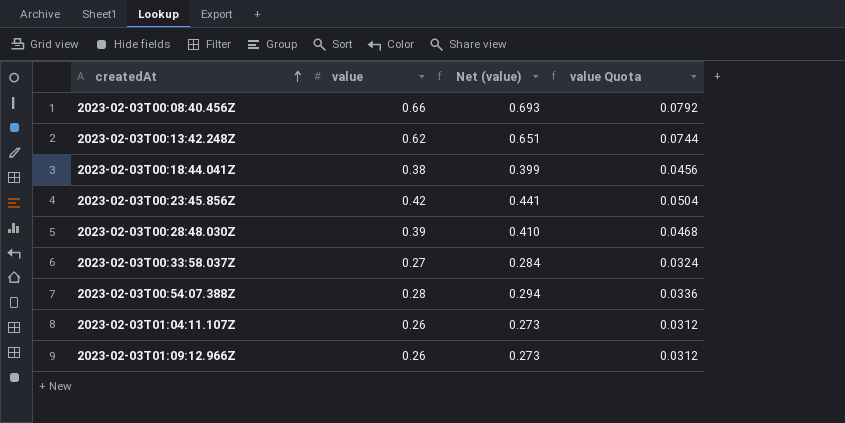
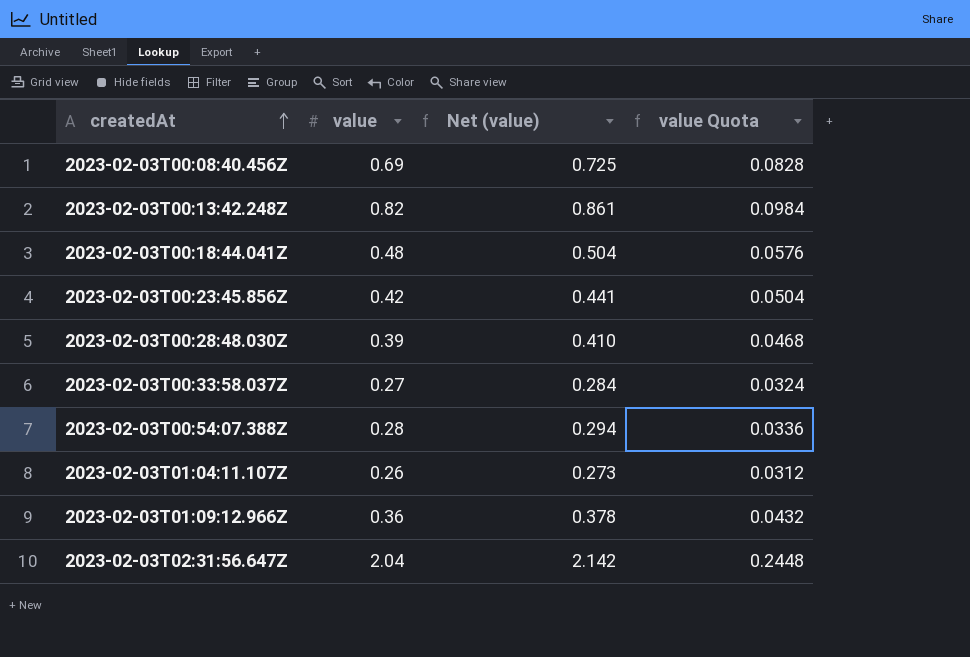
2023-02-03T00:08:40.456Z | value: 0.66 -> 0.69
2023-02-03T00:08:40.456Z | Net (value): 0.693 -> 0.725
2023-02-03T00:08:40.456Z | value Quota: 0.0792 -> 0.0828
2023-02-03T00:13:42.248Z | value: 0.62 -> 0.82
2023-02-03T00:13:42.248Z | Net (value): 0.651 -> 0.861
2023-02-03T00:13:42.248Z | value Quota: 0.0744 -> 0.0984
2023-02-03T00:18:44.041Z | value: 0.38 -> 0.48
2023-02-03T00:18:44.041Z | Net (value): 0.399 -> 0.504
2023-02-03T00:18:44.041Z | value Quota: 0.0456 -> 0.0576
2023-02-03T01:09:12.966Z | value: 0.26 -> 0.36
2023-02-03T01:09:12.966Z | Net (value): 0.273 -> 0.378
2023-02-03T01:09:12.966Z | value Quota: 0.0312 -> 0.0432
row 2023-02-03T02:31:56.647Z: none -> 2.04 | 2.142 | 0.2448

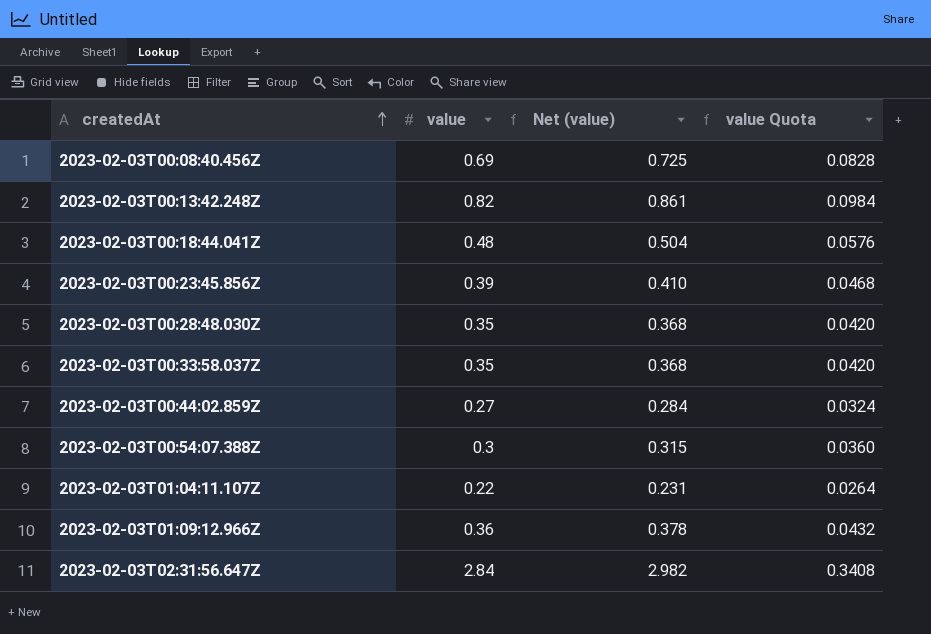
2023-02-03T00:23:45.856Z | value: 0.42 -> 0.39
2023-02-03T00:23:45.856Z | Net (value): 0.441 -> 0.410
2023-02-03T00:23:45.856Z | value Quota: 0.0504 -> 0.0468
2023-02-03T00:28:48.030Z | value: 0.39 -> 0.35
2023-02-03T00:28:48.030Z | Net (value): 0.410 -> 0.368
2023-02-03T00:28:48.030Z | value Quota: 0.0468 -> 0.0420
2023-02-03T00:33:58.037Z | value: 0.27 -> 0.35
2023-02-03T00:33:58.037Z | Net (value): 0.284 -> 0.368
2023-02-03T00:33:58.037Z | value Quota: 0.0324 -> 0.0420
row 2023-02-03T00:44:02.859Z: none -> 0.27 | 0.284 | 0.0324
2023-02-03T00:54:07.388Z | value: 0.28 -> 0.3
2023-02-03T00:54:07.388Z | Net (value): 0.294 -> 0.315
2023-02-03T00:54:07.388Z | value Quota: 0.0336 -> 0.0360
2023-02-03T01:04:11.107Z | value: 0.26 -> 0.22
2023-02-03T01:04:11.107Z | Net (value): 0.273 -> 0.231
2023-02-03T01:04:11.107Z | value Quota: 0.0312 -> 0.0264
2023-02-03T02:31:56.647Z | value: 2.04 -> 2.84
2023-02-03T02:31:56.647Z | Net (value): 2.142 -> 2.982
2023-02-03T02:31:56.647Z | value Quota: 0.2448 -> 0.3408

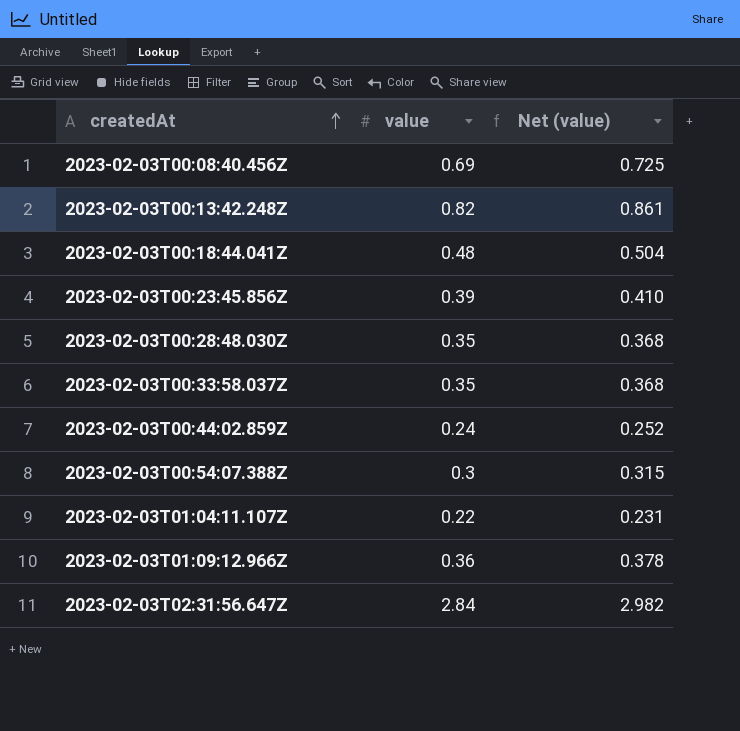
column value Quota | formula: [value] * 0.12 -> none
2023-02-03T00:44:02.859Z | value: 0.27 -> 0.24
2023-02-03T00:44:02.859Z | Net (value): 0.284 -> 0.252

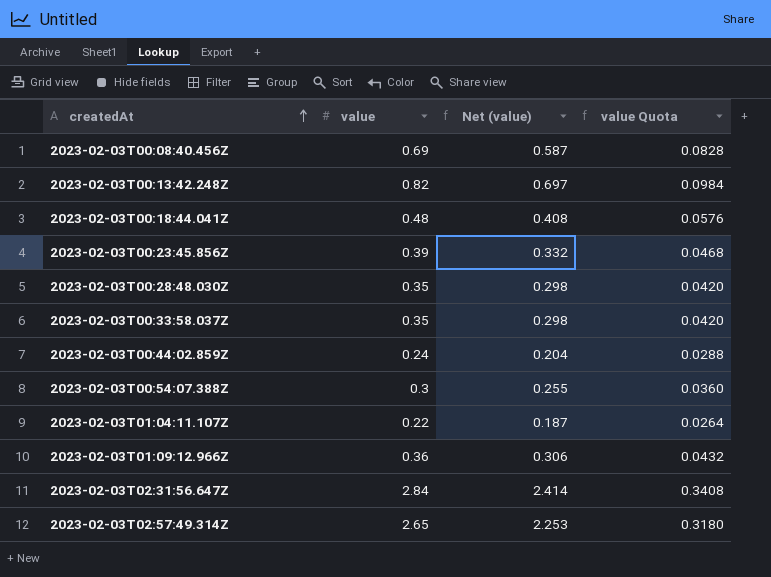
column Net (value) | formula: [value] * 1.05 -> [value] * 0.85
column value Quota | formula: none -> [value] * 0.12
row 2023-02-03T02:57:49.314Z: none -> 2.65 | 2.253 | 0.3180

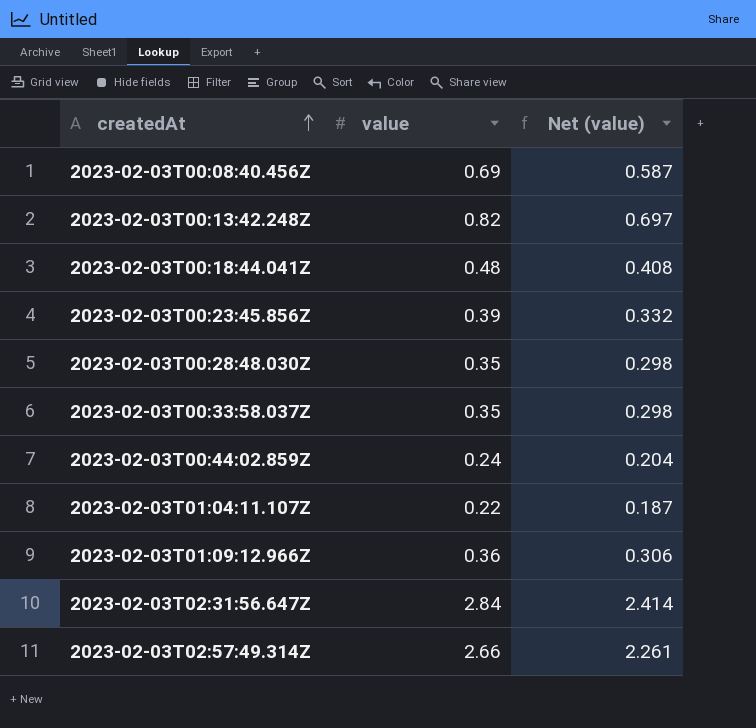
column value Quota | formula: [value] * 0.12 -> none
row 2023-02-03T00:54:07.388Z: 0.3 | 0.255 | 0.0360 -> none
2023-02-03T02:57:49.314Z | value: 2.65 -> 2.66
2023-02-03T02:57:49.314Z | Net (value): 2.253 -> 2.261

